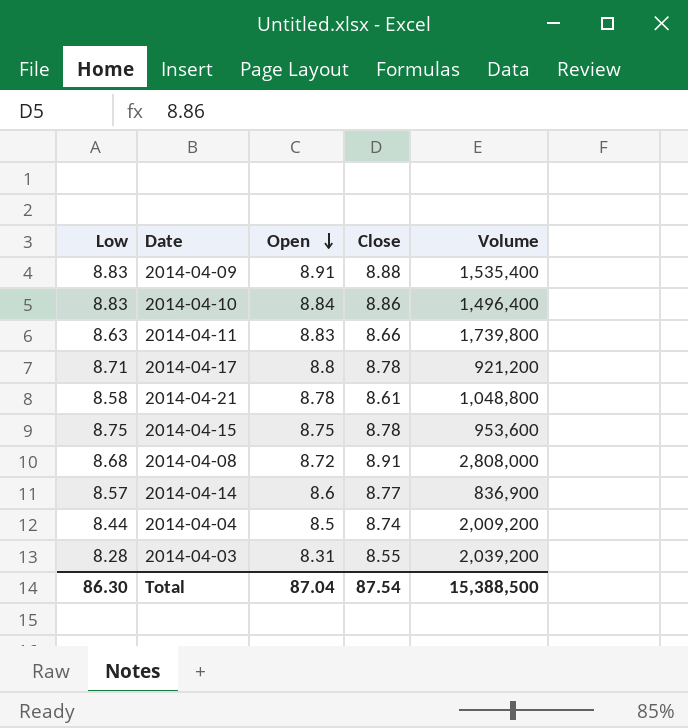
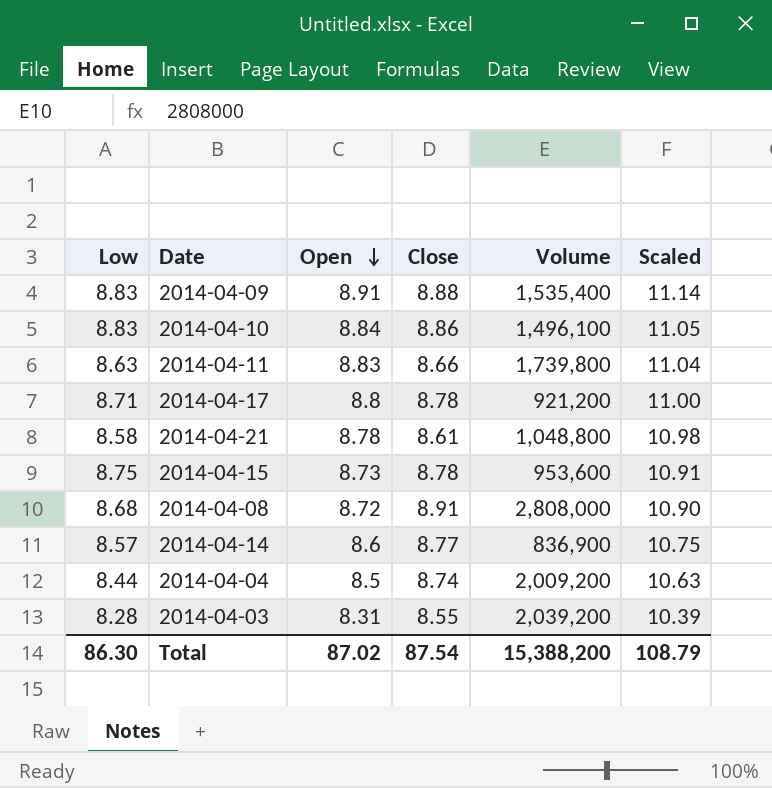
column Scaled | formula: none -> [Open] * 1.25
2014-04-10 | Volume: 1,496,400 -> 1,496,100
2014-04-15 | Open: 8.75 -> 8.73
Total | Open: 87.04 -> 87.02
Total | Volume: 15,388,500 -> 15,388,200

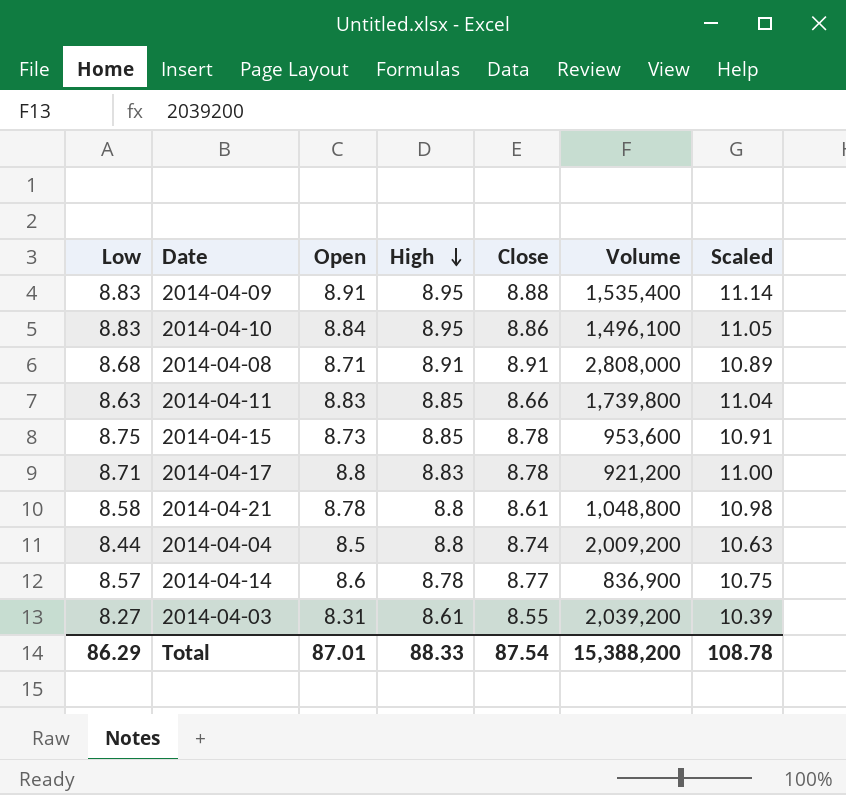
row order: Open descending -> High descending
column High | position: none -> 4
2014-04-08 | Open: 8.72 -> 8.71
2014-04-08 | Scaled: 10.90 -> 10.89
2014-04-03 | Low: 8.28 -> 8.27
Total | Low: 86.30 -> 86.29
Total | Open: 87.02 -> 87.01
Total | Scaled: 108.79 -> 108.78

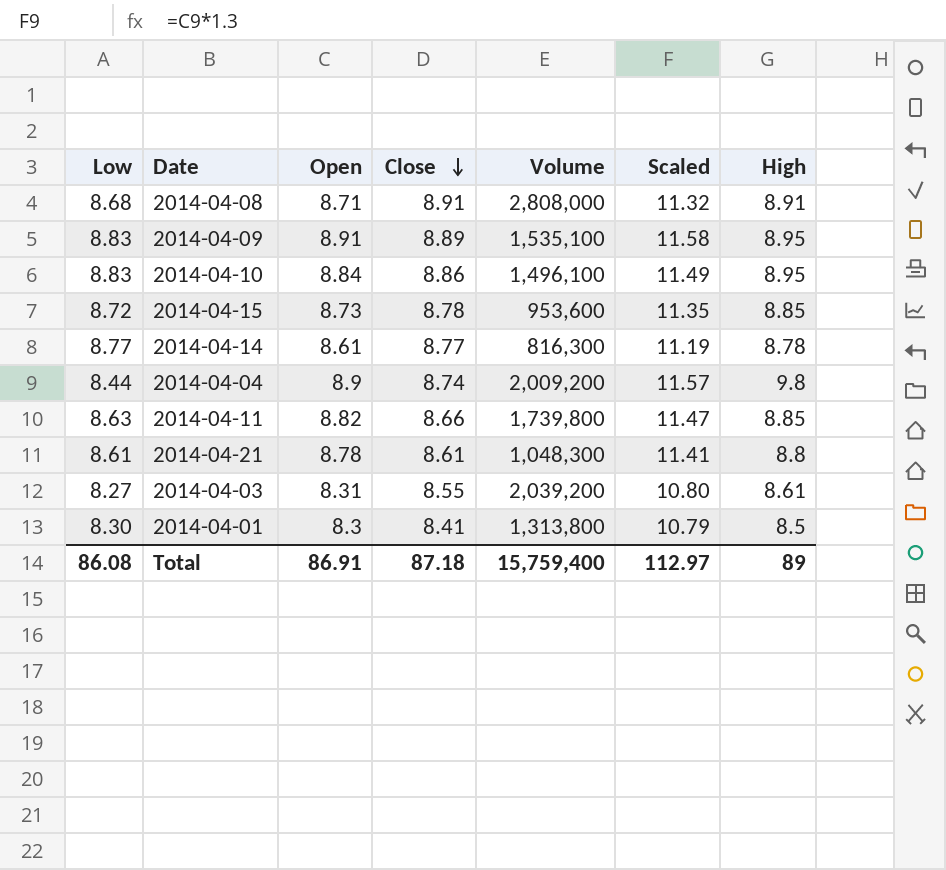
row order: High descending -> Close descending
column Scaled | formula: [Open] * 1.25 -> [Open] * 1.3
column High | position: 4 -> 7
row 2014-04-17: 8.71 | 8.8 | 8.83 | 8.78 | 921,200 | 11.00 -> none
2014-04-09 | Close: 8.88 -> 8.89
2014-04-09 | Volume: 1,535,400 -> 1,535,100
2014-04-15 | Low: 8.75 -> 8.72
2014-04-14 | Low: 8.57 -> 8.77
2014-04-14 | Open: 8.6 -> 8.61
2014-04-14 | Volume: 836,900 -> 816,300
2014-04-04 | Open: 8.5 -> 8.9
2014-04-04 | High: 8.8 -> 9.8
2014-04-11 | Open: 8.83 -> 8.82
2014-04-21 | Low: 8.58 -> 8.61
2014-04-21 | Volume: 1,048,800 -> 1,048,300
row 2014-04-01: none -> 8.30 | 8.3 | 8.41 | 1,313,800 | 10.79 | 8.5
Total | Low: 86.29 -> 86.08
Total | Open: 87.01 -> 86.91
Total | Close: 87.54 -> 87.18
Total | Volume: 15,388,200 -> 15,759,400
Total | Scaled: 108.78 -> 112.97
Total | High: 88.33 -> 89

